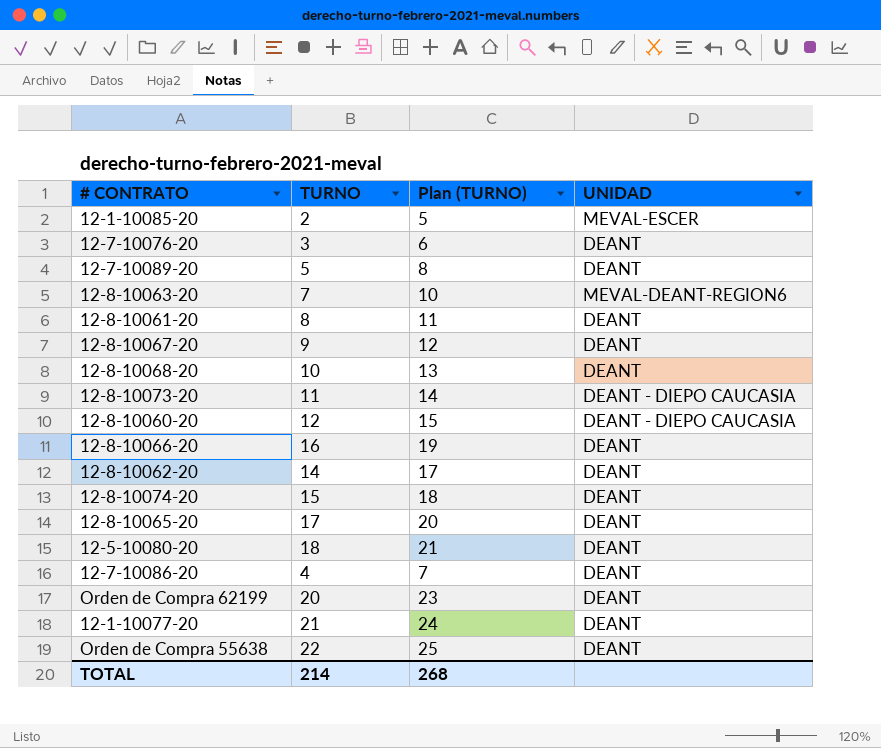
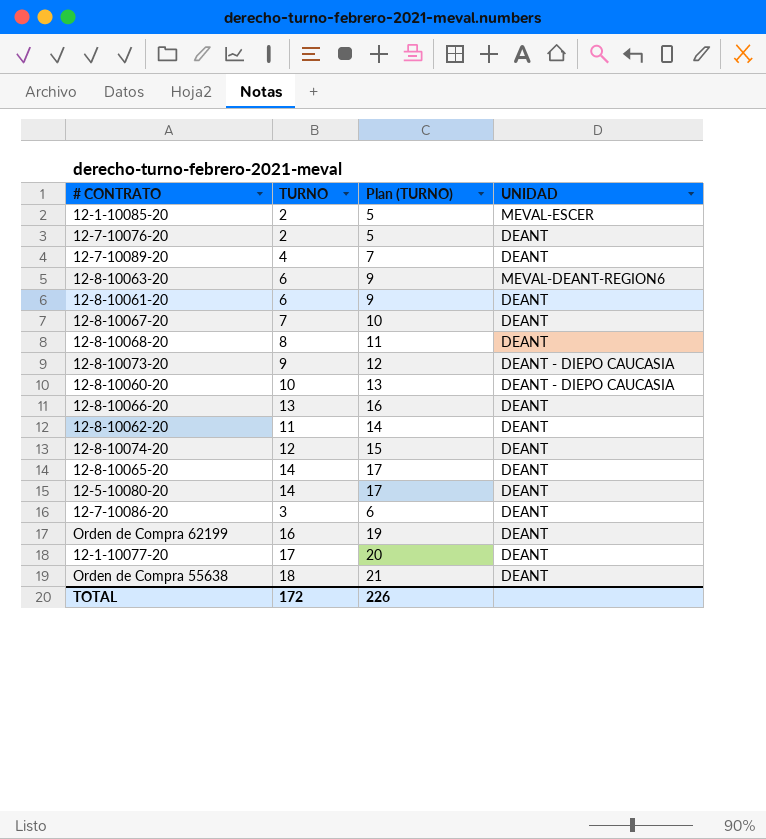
12-7-10076-20 | TURNO: 3 -> 2
12-7-10076-20 | Plan (TURNO): 6 -> 5
12-7-10089-20 | TURNO: 5 -> 4
12-7-10089-20 | Plan (TURNO): 8 -> 7
12-8-10063-20 | TURNO: 7 -> 6
12-8-10063-20 | Plan (TURNO): 10 -> 9
12-8-10061-20 | TURNO: 8 -> 6
12-8-10061-20 | Plan (TURNO): 11 -> 9
12-8-10067-20 | TURNO: 9 -> 7
12-8-10067-20 | Plan (TURNO): 12 -> 10
12-8-10068-20 | TURNO: 10 -> 8
12-8-10068-20 | Plan (TURNO): 13 -> 11
12-8-10073-20 | TURNO: 11 -> 9
12-8-10073-20 | Plan (TURNO): 14 -> 12
12-8-10060-20 | TURNO: 12 -> 10
12-8-10060-20 | Plan (TURNO): 15 -> 13
12-8-10066-20 | TURNO: 16 -> 13
12-8-10066-20 | Plan (TURNO): 19 -> 16
12-8-10062-20 | TURNO: 14 -> 11
12-8-10062-20 | Plan (TURNO): 17 -> 14
12-8-10074-20 | TURNO: 15 -> 12
12-8-10074-20 | Plan (TURNO): 18 -> 15
12-8-10065-20 | TURNO: 17 -> 14
12-8-10065-20 | Plan (TURNO): 20 -> 17
12-5-10080-20 | TURNO: 18 -> 14
12-5-10080-20 | Plan (TURNO): 21 -> 17
12-7-10086-20 | TURNO: 4 -> 3
12-7-10086-20 | Plan (TURNO): 7 -> 6
Orden de Compra 62199 | TURNO: 20 -> 16
Orden de Compra 62199 | Plan (TURNO): 23 -> 19
12-1-10077-20 | TURNO: 21 -> 17
12-1-10077-20 | Plan (TURNO): 24 -> 20
Orden de Compra 55638 | TURNO: 22 -> 18
Orden de Compra 55638 | Plan (TURNO): 25 -> 21
TOTAL | TURNO: 214 -> 172
TOTAL | Plan (TURNO): 268 -> 226

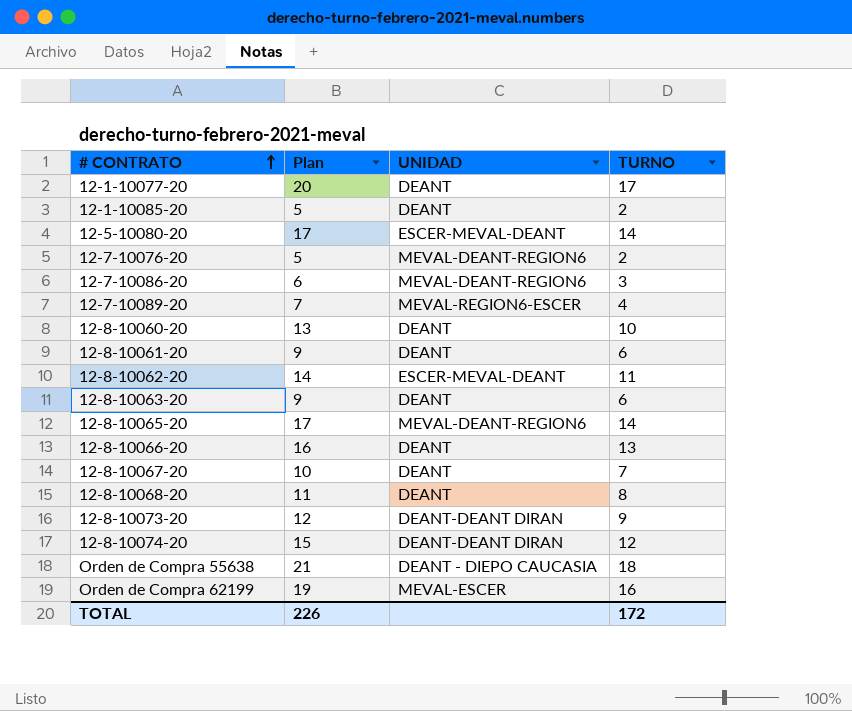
row order: none -> # CONTRATO ascending
column name: Plan (TURNO) -> Plan
column TURNO | position: 2 -> 4
12-1-10085-20 | UNIDAD: MEVAL-ESCER -> DEANT
12-5-10080-20 | UNIDAD: DEANT -> ESCER-MEVAL-DEANT
12-7-10076-20 | UNIDAD: DEANT -> MEVAL-DEANT-REGION6
12-7-10086-20 | UNIDAD: DEANT -> MEVAL-DEANT-REGION6
12-7-10089-20 | UNIDAD: DEANT -> MEVAL-REGION6-ESCER
12-8-10060-20 | UNIDAD: DEANT - DIEPO CAUCASIA -> DEANT
12-8-10062-20 | UNIDAD: DEANT -> ESCER-MEVAL-DEANT
12-8-10063-20 | UNIDAD: MEVAL-DEANT-REGION6 -> DEANT
12-8-10065-20 | UNIDAD: DEANT -> MEVAL-DEANT-REGION6
12-8-10073-20 | UNIDAD: DEANT - DIEPO CAUCASIA -> DEANT-DEANT DIRAN
12-8-10074-20 | UNIDAD: DEANT -> DEANT-DEANT DIRAN
Orden de Compra 55638 | UNIDAD: DEANT -> DEANT - DIEPO CAUCASIA
Orden de Compra 62199 | UNIDAD: DEANT -> MEVAL-ESCER

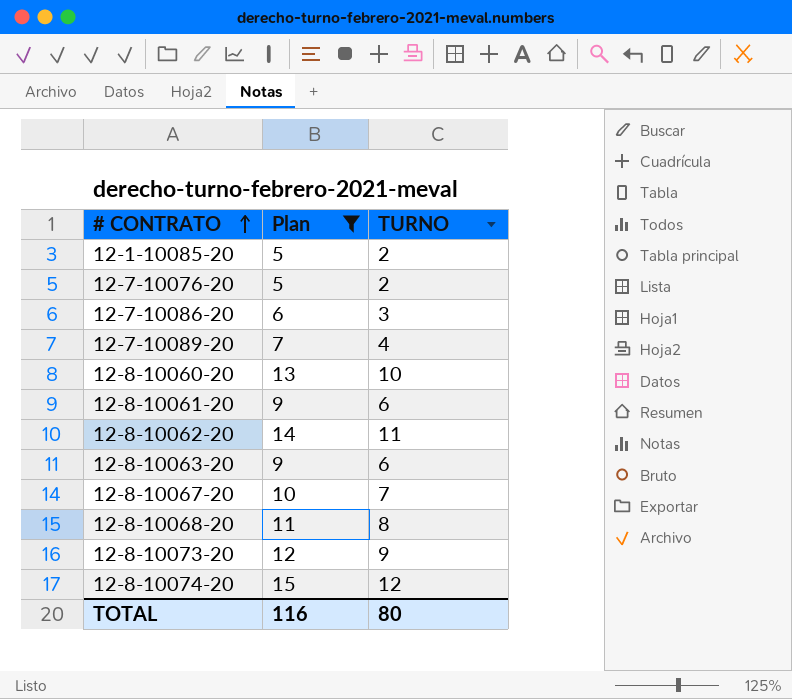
filter: none -> Plan <= 15
column UNIDAD | position: 3 -> none
TOTAL | Plan: 226 -> 116
TOTAL | TURNO: 172 -> 80

